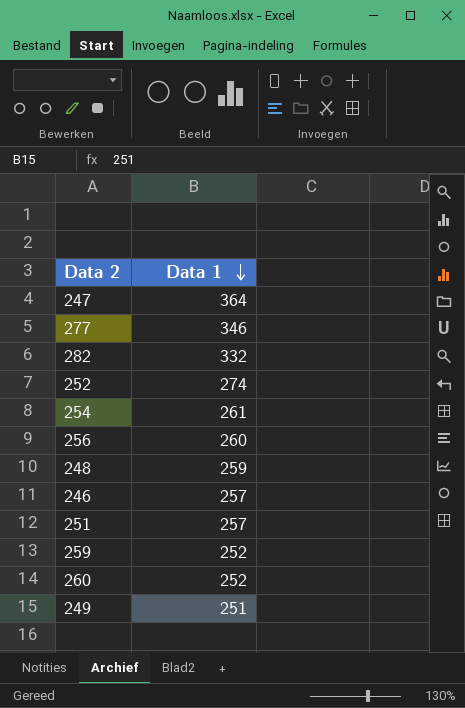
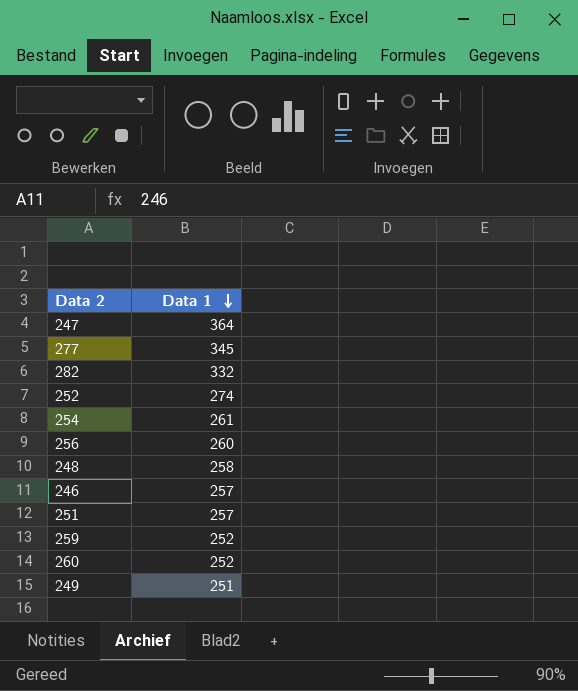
277 | Data 1: 346 -> 345
248 | Data 1: 259 -> 258

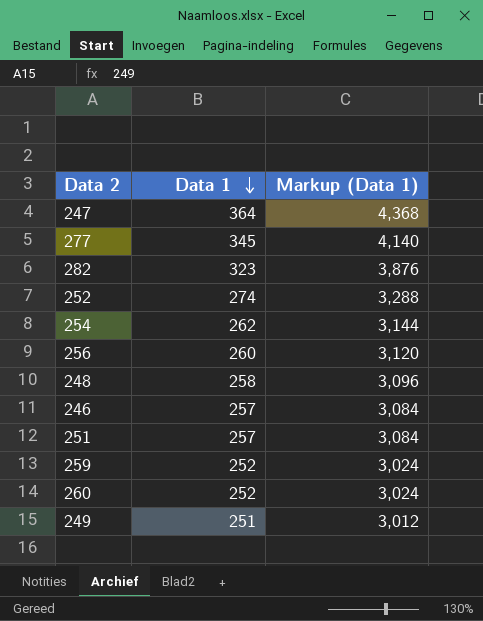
column Markup (Data 1) | formula: none -> [Data 1] * 12
282 | Data 1: 332 -> 323
254 | Data 1: 261 -> 262

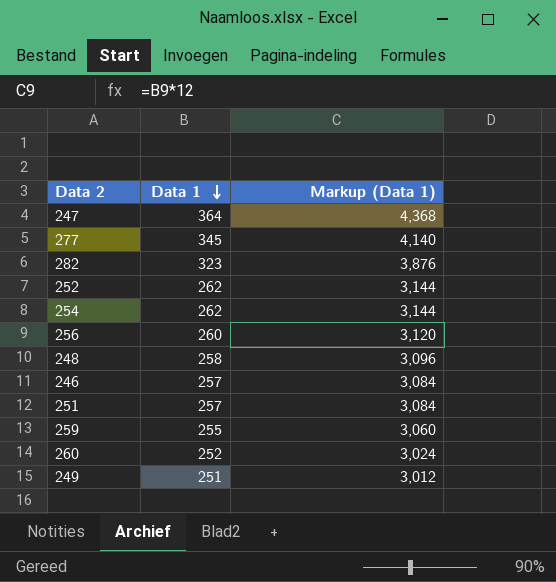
252 | Data 1: 274 -> 262
252 | Markup (Data 1): 3,288 -> 3,144
259 | Data 1: 252 -> 255
259 | Markup (Data 1): 3,024 -> 3,060

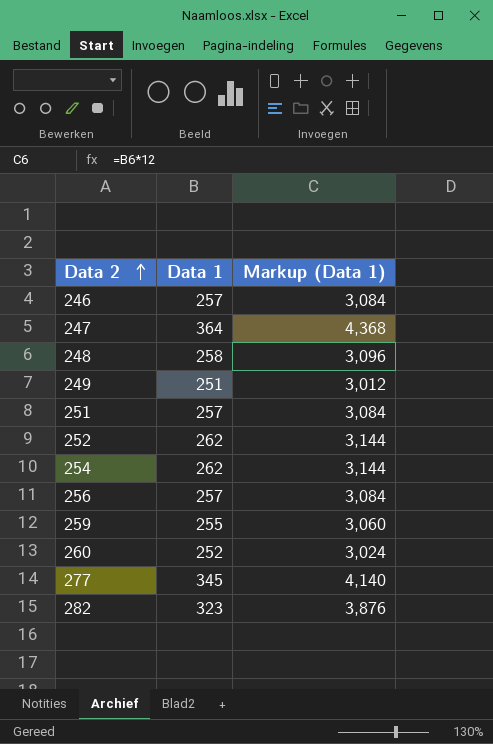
row order: Data 1 descending -> Data 2 ascending
256 | Data 1: 260 -> 257
256 | Markup (Data 1): 3,120 -> 3,084

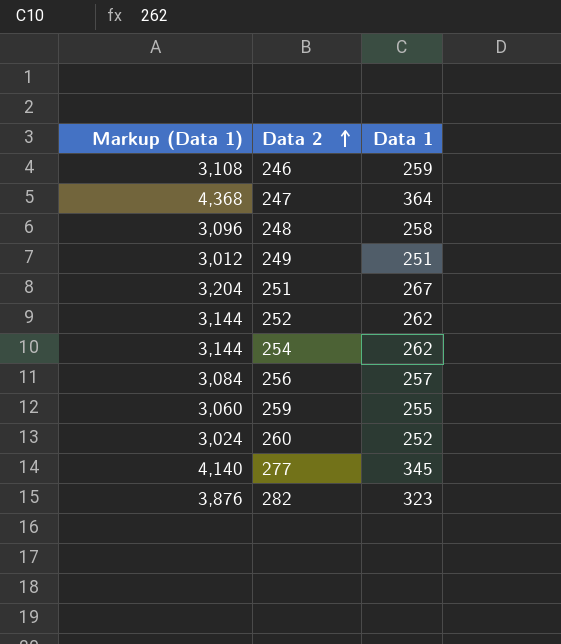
column Markup (Data 1) | position: 3 -> 1
246 | Markup (Data 1): 3,084 -> 3,108
246 | Data 1: 257 -> 259
251 | Markup (Data 1): 3,084 -> 3,204
251 | Data 1: 257 -> 267

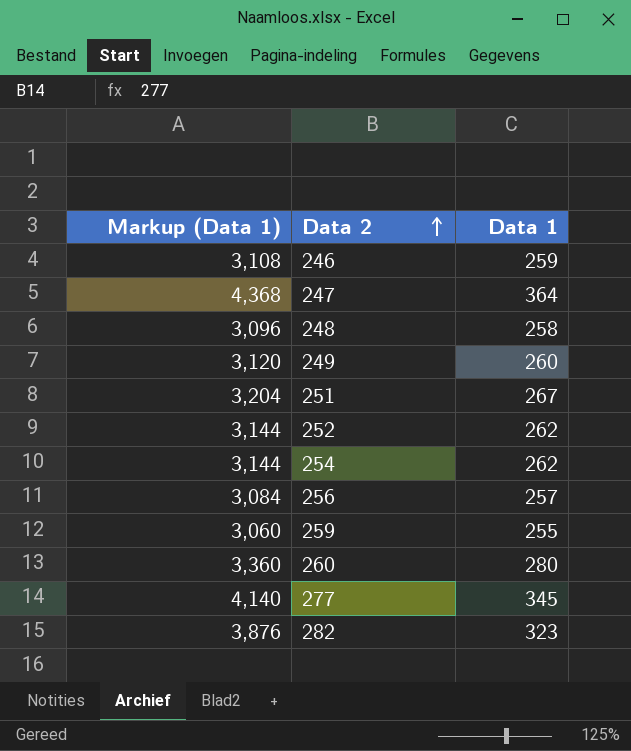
249 | Markup (Data 1): 3,012 -> 3,120
249 | Data 1: 251 -> 260
260 | Markup (Data 1): 3,024 -> 3,360
260 | Data 1: 252 -> 280

